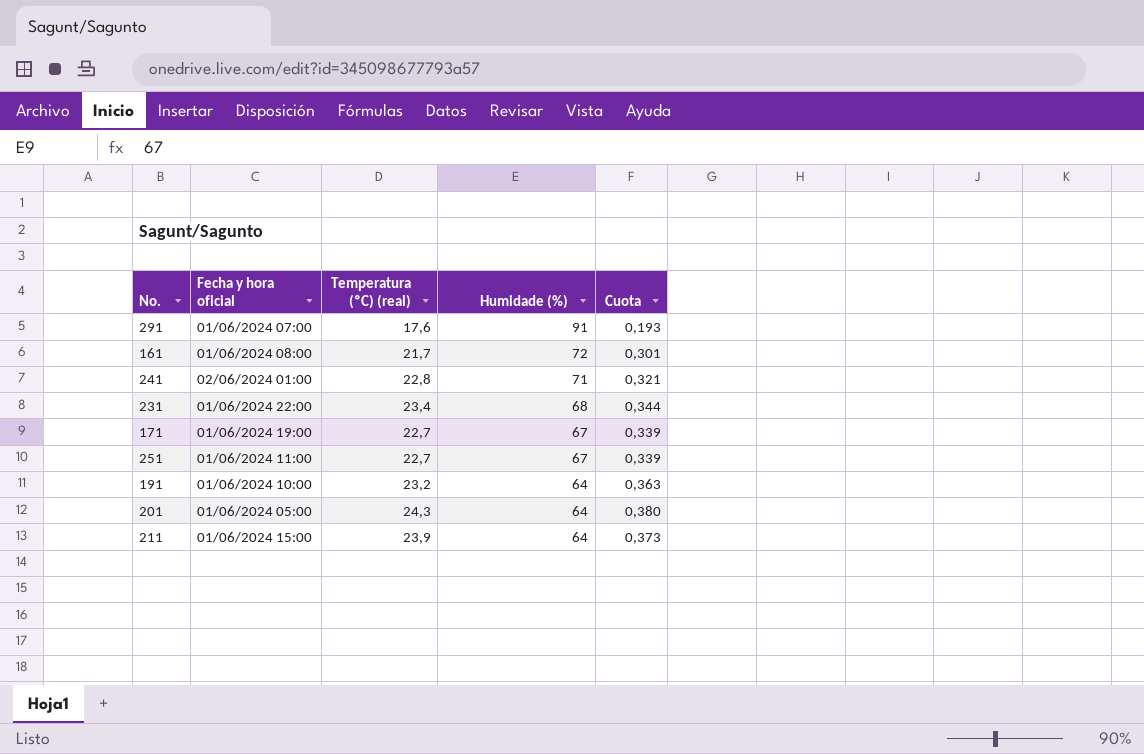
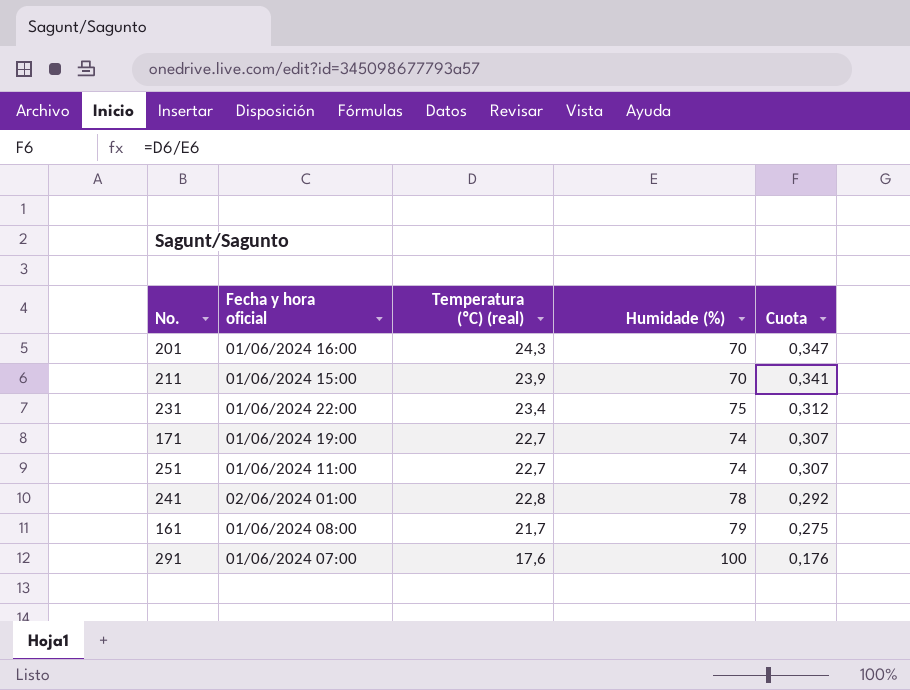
row order: Humidade (%) descending -> Cuota descending
row 191: 01/06/2024 10:00 | 23,2 | 64 | 0,363 -> none
201 | Fecha y hora oficial: 01/06/2024 05:00 -> 01/06/2024 16:00
201 | Humidade (%): 64 -> 70
201 | Cuota: 0,380 -> 0,347
211 | Humidade (%): 64 -> 70
211 | Cuota: 0,373 -> 0,341
231 | Humidade (%): 68 -> 75
231 | Cuota: 0,344 -> 0,312
171 | Humidade (%): 67 -> 74
171 | Cuota: 0,339 -> 0,307
251 | Humidade (%): 67 -> 74
251 | Cuota: 0,339 -> 0,307
241 | Humidade (%): 71 -> 78
241 | Cuota: 0,321 -> 0,292
161 | Humidade (%): 72 -> 79
161 | Cuota: 0,301 -> 0,275
291 | Humidade (%): 91 -> 100
291 | Cuota: 0,193 -> 0,176

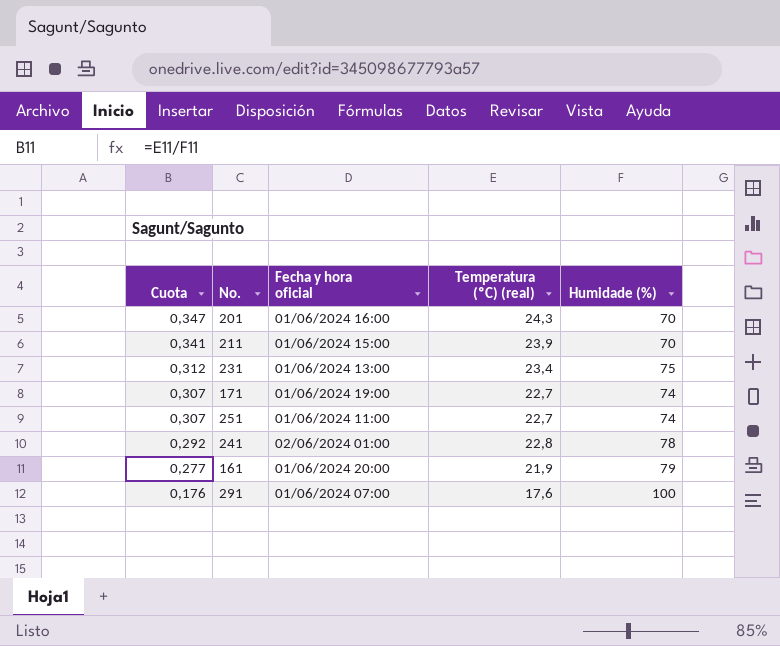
column Cuota | position: 5 -> 1
231 | Fecha y hora oficial: 01/06/2024 22:00 -> 01/06/2024 13:00
161 | Cuota: 0,275 -> 0,277
161 | Fecha y hora oficial: 01/06/2024 08:00 -> 01/06/2024 20:00
161 | Temperatura (ºC) (real): 21,7 -> 21,9

